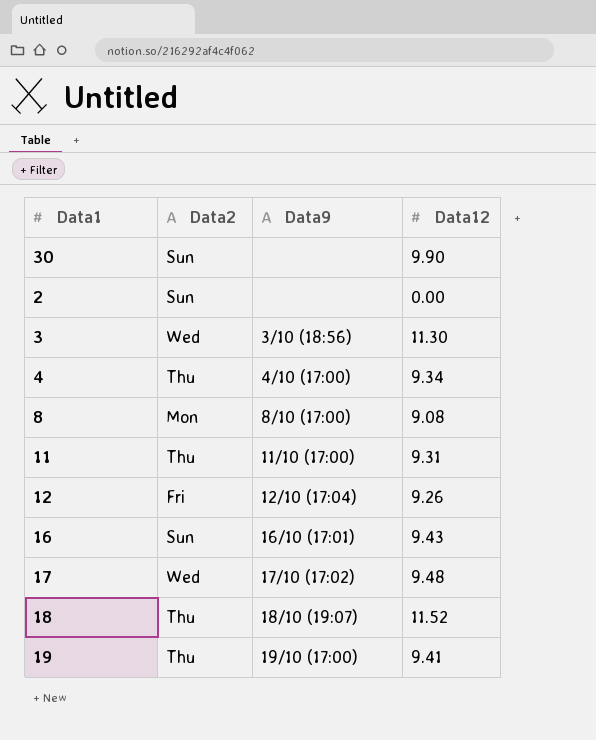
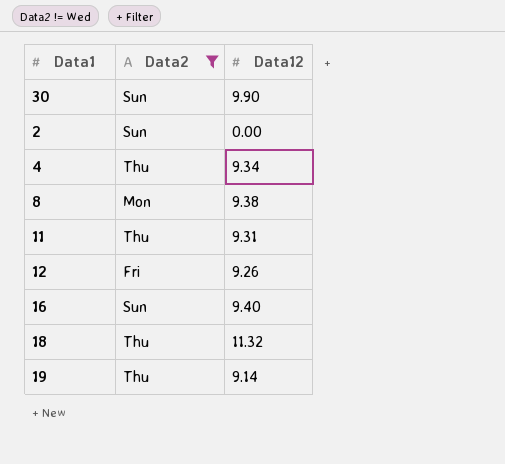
filter: none -> Data2 != Wed
column Data9 | position: 3 -> none
8 | Data12: 9.08 -> 9.38
16 | Data12: 9.43 -> 9.40
18 | Data12: 11.52 -> 11.32
19 | Data12: 9.41 -> 9.14

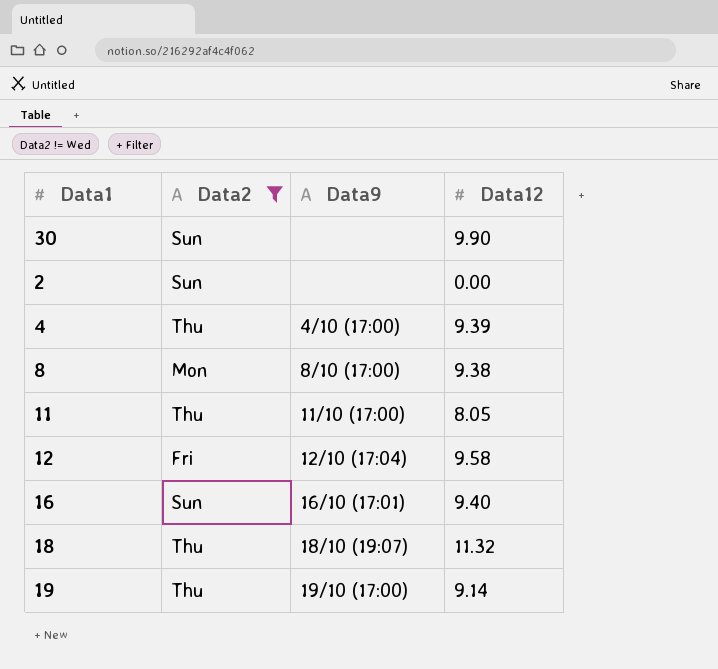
column Data9 | position: none -> 3
4 | Data12: 9.34 -> 9.39
11 | Data12: 9.31 -> 8.05
12 | Data12: 9.26 -> 9.58

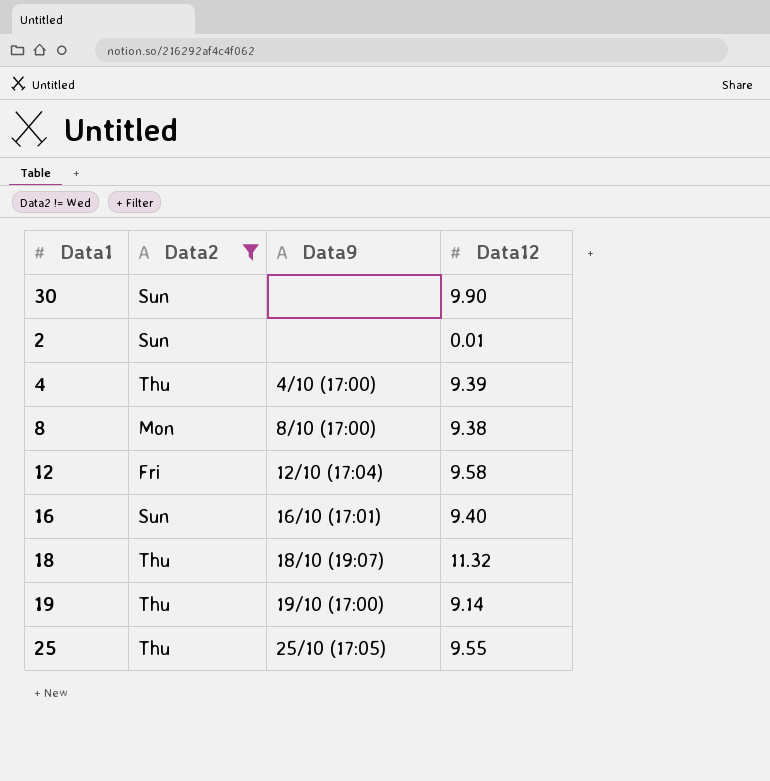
row 11: Thu | 11/10 (17:00) | 8.05 -> none
2 | Data12: 0.00 -> 0.01
row 25: none -> Thu | 25/10 (17:05) | 9.55

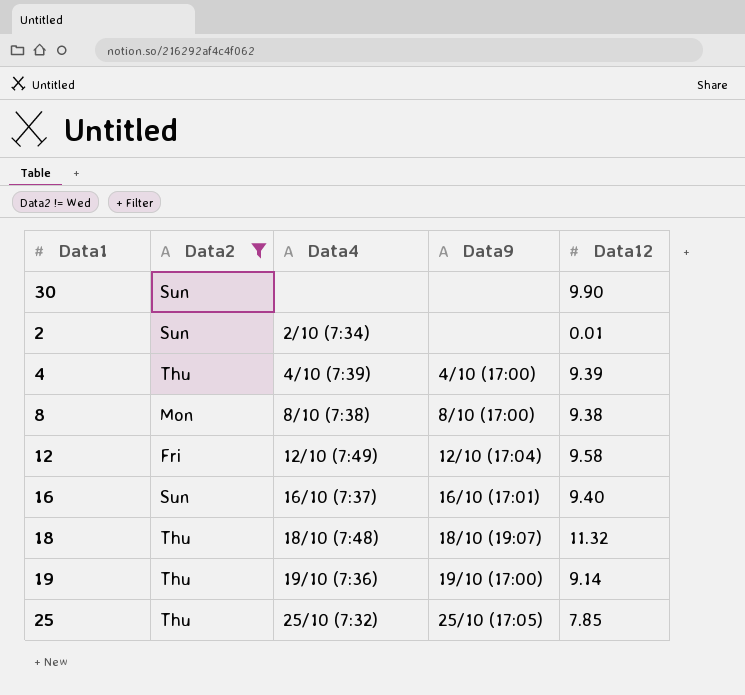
column Data4 | position: none -> 3
25 | Data12: 9.55 -> 7.85

